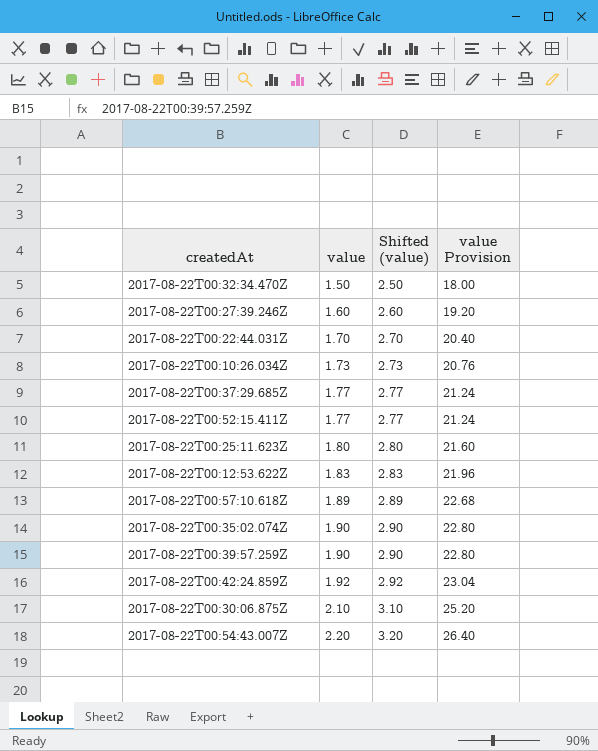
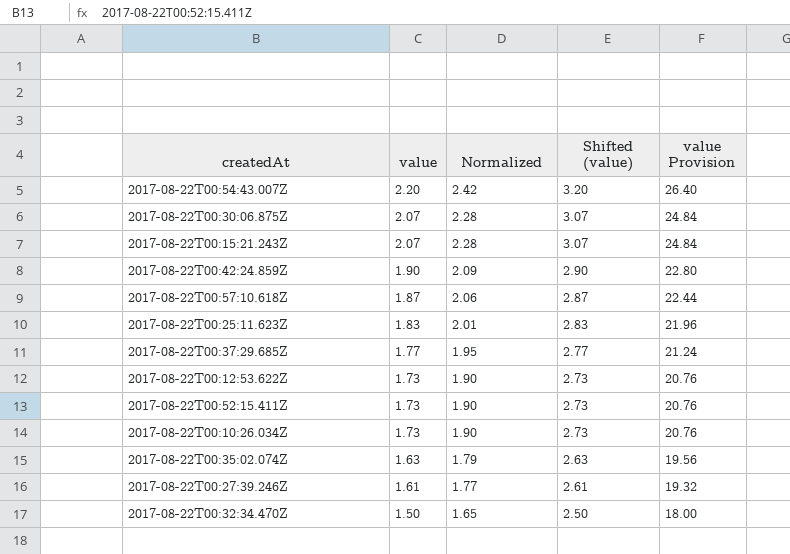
row order: value ascending -> value descending
column Normalized | formula: none -> [value] * 1.1
row 2017-08-22T00:22:44.031Z: 1.70 | 2.70 | 20.40 -> none
row 2017-08-22T00:39:57.259Z: 1.90 | 2.90 | 22.80 -> none
2017-08-22T00:30:06.875Z | value: 2.10 -> 2.07
2017-08-22T00:30:06.875Z | Shifted (value): 3.10 -> 3.07
2017-08-22T00:30:06.875Z | value Provision: 25.20 -> 24.84
row 2017-08-22T00:15:21.243Z: none -> 2.07 | 2.28 | 3.07 | 24.84
2017-08-22T00:42:24.859Z | value: 1.92 -> 1.90
2017-08-22T00:42:24.859Z | Shifted (value): 2.92 -> 2.90
2017-08-22T00:42:24.859Z | value Provision: 23.04 -> 22.80
2017-08-22T00:57:10.618Z | value: 1.89 -> 1.87
2017-08-22T00:57:10.618Z | Shifted (value): 2.89 -> 2.87
2017-08-22T00:57:10.618Z | value Provision: 22.68 -> 22.44
2017-08-22T00:25:11.623Z | value: 1.80 -> 1.83
2017-08-22T00:25:11.623Z | Shifted (value): 2.80 -> 2.83
2017-08-22T00:25:11.623Z | value Provision: 21.60 -> 21.96
2017-08-22T00:12:53.622Z | value: 1.83 -> 1.73
2017-08-22T00:12:53.622Z | Shifted (value): 2.83 -> 2.73
2017-08-22T00:12:53.622Z | value Provision: 21.96 -> 20.76
2017-08-22T00:52:15.411Z | value: 1.77 -> 1.73
2017-08-22T00:52:15.411Z | Shifted (value): 2.77 -> 2.73
2017-08-22T00:52:15.411Z | value Provision: 21.24 -> 20.76
2017-08-22T00:35:02.074Z | value: 1.90 -> 1.63
2017-08-22T00:35:02.074Z | Shifted (value): 2.90 -> 2.63
2017-08-22T00:35:02.074Z | value Provision: 22.80 -> 19.56
2017-08-22T00:27:39.246Z | value: 1.60 -> 1.61
2017-08-22T00:27:39.246Z | Shifted (value): 2.60 -> 2.61
2017-08-22T00:27:39.246Z | value Provision: 19.20 -> 19.32

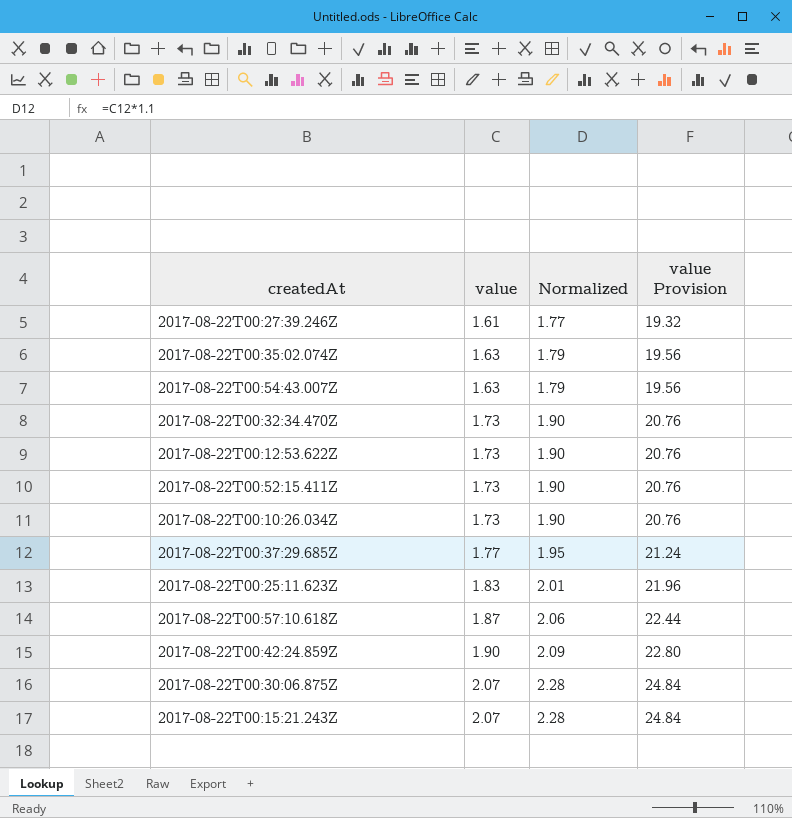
row order: value descending -> value ascending
column Shifted (value) | formula: [value] + 1 -> none
2017-08-22T00:54:43.007Z | value: 2.20 -> 1.63
2017-08-22T00:54:43.007Z | Normalized: 2.42 -> 1.79
2017-08-22T00:54:43.007Z | value Provision: 26.40 -> 19.56
2017-08-22T00:32:34.470Z | value: 1.50 -> 1.73
2017-08-22T00:32:34.470Z | Normalized: 1.65 -> 1.90
2017-08-22T00:32:34.470Z | value Provision: 18.00 -> 20.76

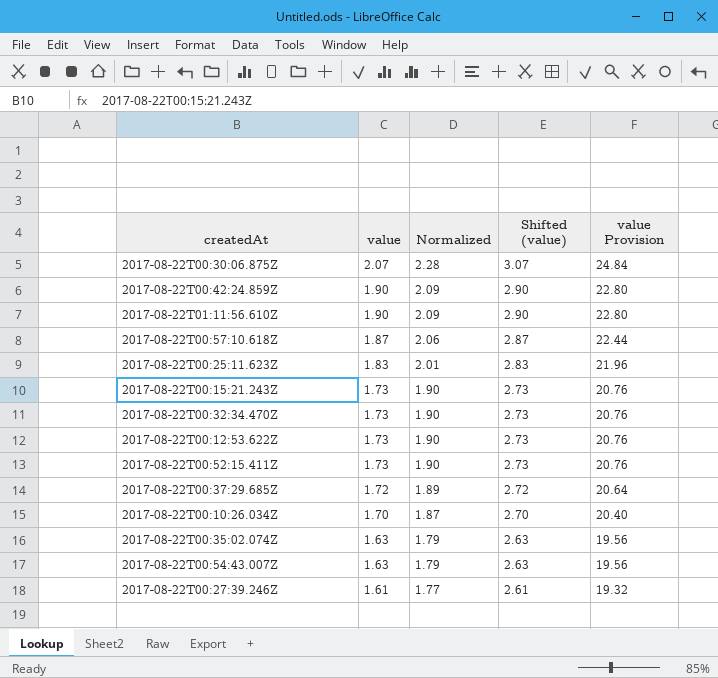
row order: value ascending -> value descending
column Shifted (value) | formula: none -> [value] + 1
row 2017-08-22T01:11:56.610Z: none -> 1.90 | 2.09 | 2.90 | 22.80
2017-08-22T00:15:21.243Z | value: 2.07 -> 1.73
2017-08-22T00:15:21.243Z | Normalized: 2.28 -> 1.90
2017-08-22T00:15:21.243Z | value Provision: 24.84 -> 20.76
2017-08-22T00:37:29.685Z | value: 1.77 -> 1.72
2017-08-22T00:37:29.685Z | Normalized: 1.95 -> 1.89
2017-08-22T00:37:29.685Z | value Provision: 21.24 -> 20.64
2017-08-22T00:10:26.034Z | value: 1.73 -> 1.70
2017-08-22T00:10:26.034Z | Normalized: 1.90 -> 1.87
2017-08-22T00:10:26.034Z | value Provision: 20.76 -> 20.40

